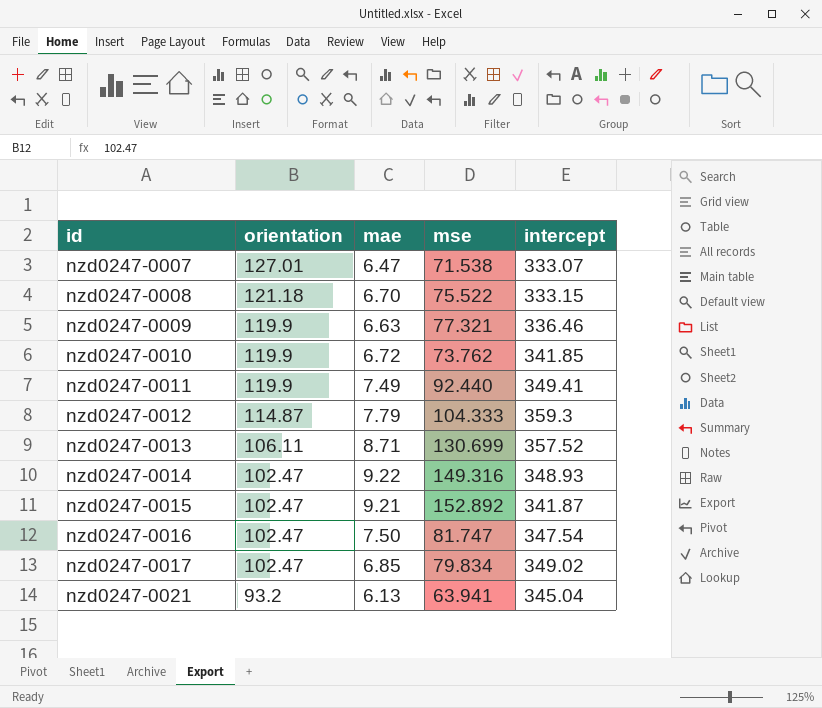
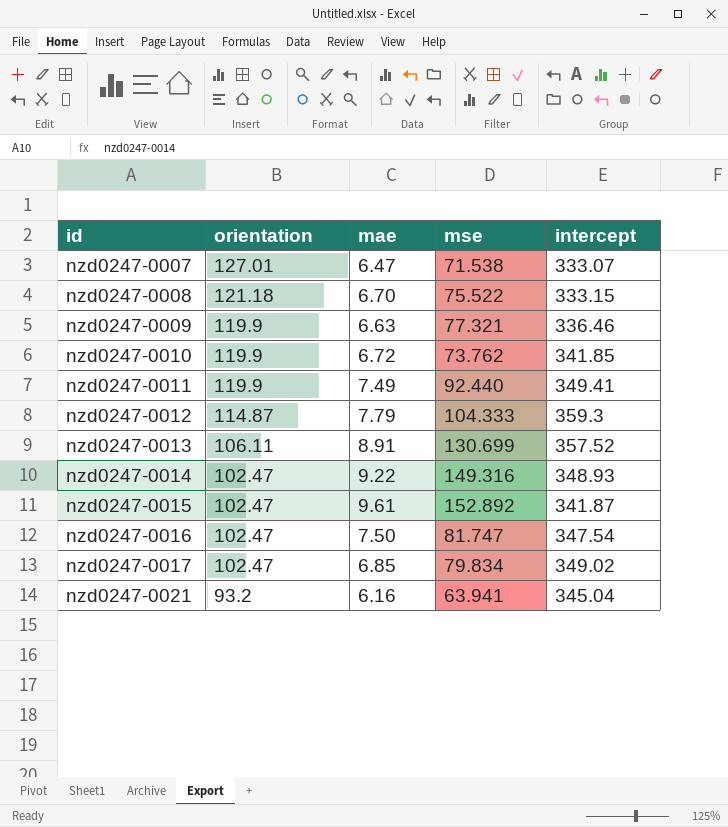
nzd0247-0013 | mae: 8.71 -> 8.91
nzd0247-0015 | mae: 9.21 -> 9.61
nzd0247-0021 | mae: 6.13 -> 6.16

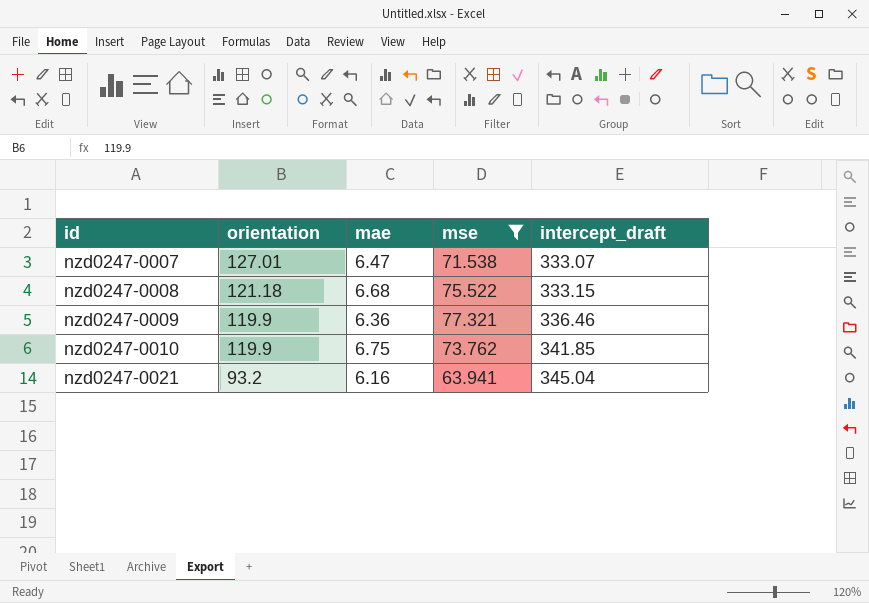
filter: none -> mse <= 77.321
column name: intercept -> intercept_draft
nzd0247-0008 | mae: 6.70 -> 6.68
nzd0247-0009 | mae: 6.63 -> 6.36
nzd0247-0010 | mae: 6.72 -> 6.75

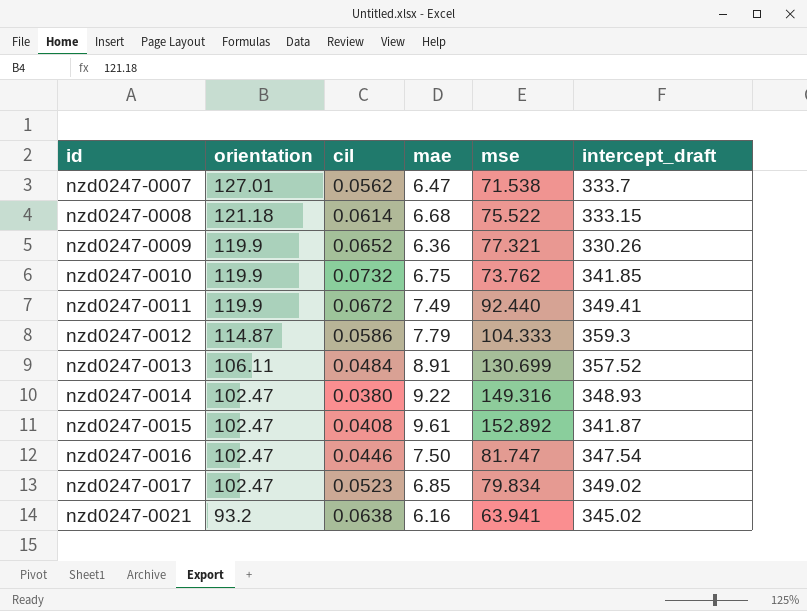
filter: mse <= 77.321 -> none
column cil | position: none -> 3
nzd0247-0007 | intercept_draft: 333.07 -> 333.7
nzd0247-0009 | intercept_draft: 336.46 -> 330.26
nzd0247-0021 | intercept_draft: 345.04 -> 345.02

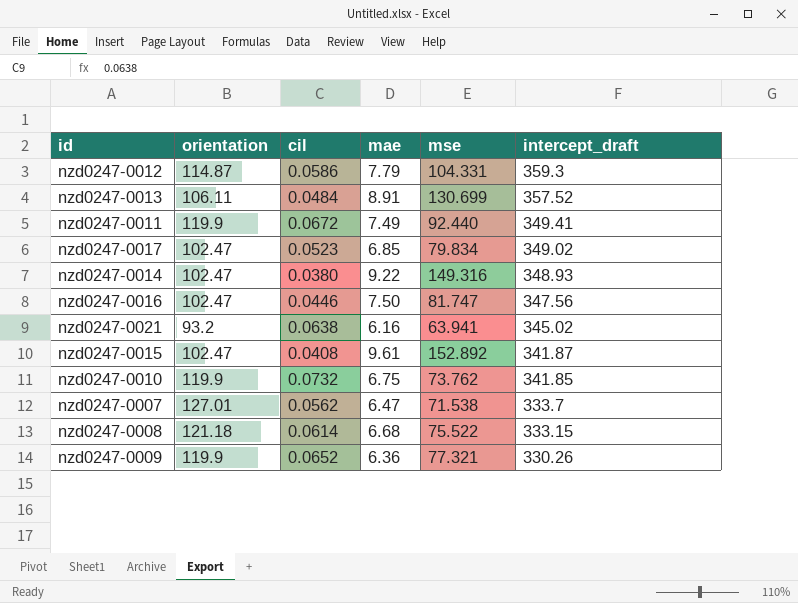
row order: id ascending -> intercept_draft descending
nzd0247-0012 | mse: 104.333 -> 104.331
nzd0247-0016 | intercept_draft: 347.54 -> 347.56

